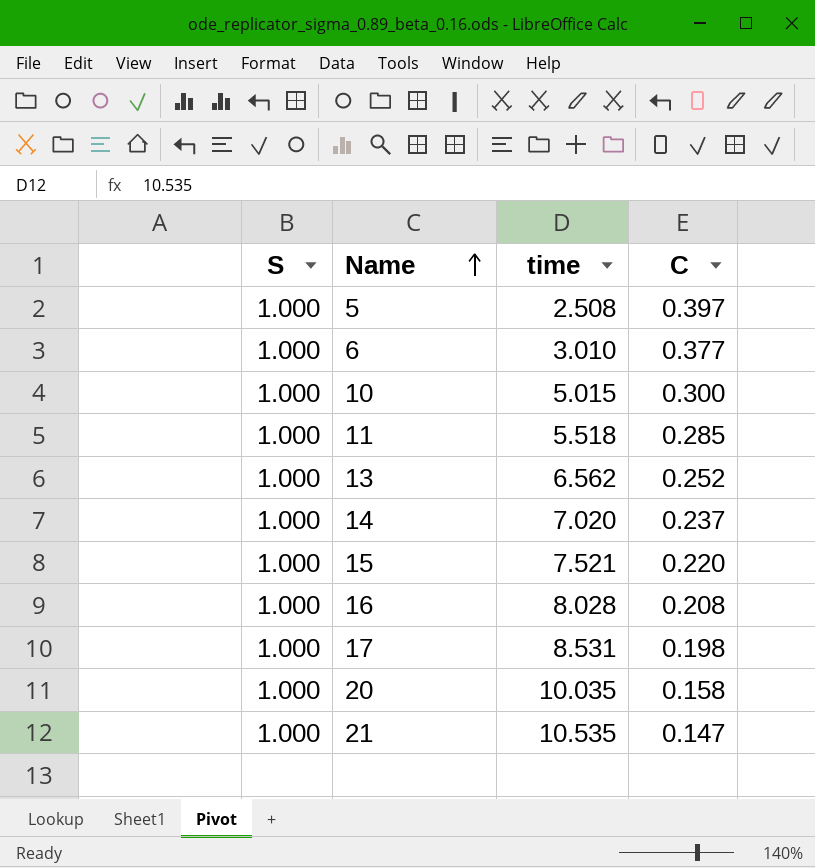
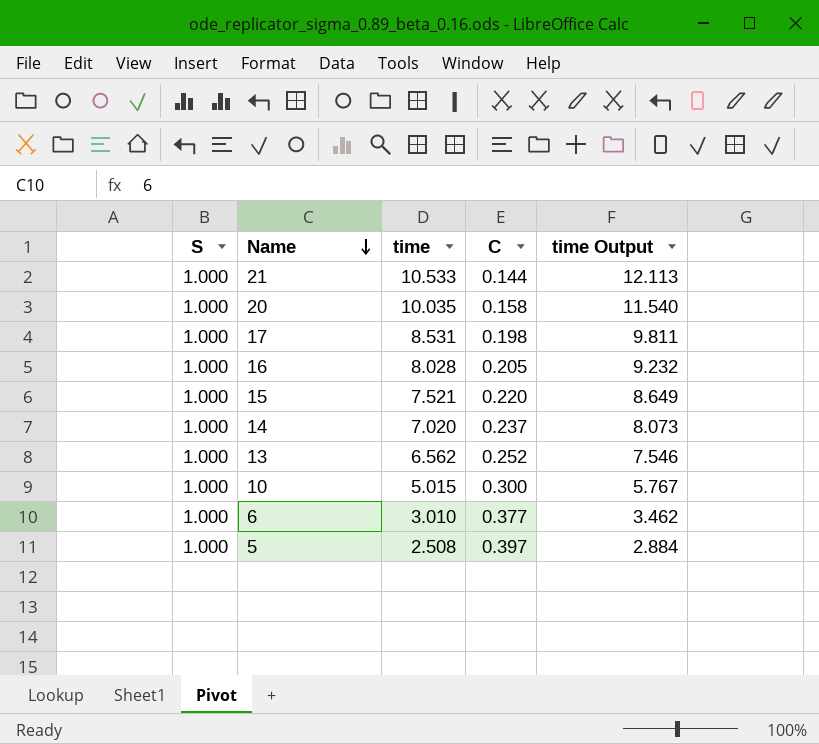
row order: Name ascending -> Name descending
column time Output | formula: none -> [time] * 1.15
row 11: 1.000 | 5.518 | 0.285 -> none
21 | time: 10.535 -> 10.533
21 | C: 0.147 -> 0.144
16 | C: 0.208 -> 0.205

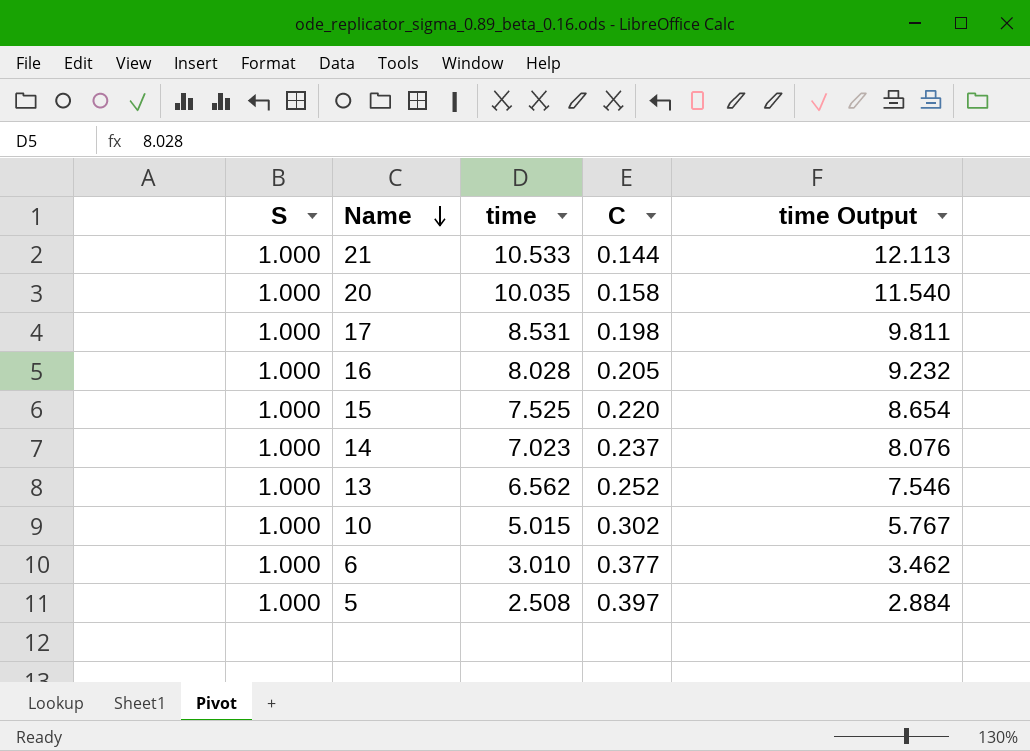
15 | time: 7.521 -> 7.525
15 | time Output: 8.649 -> 8.654
14 | time: 7.020 -> 7.023
14 | time Output: 8.073 -> 8.076
10 | C: 0.300 -> 0.302

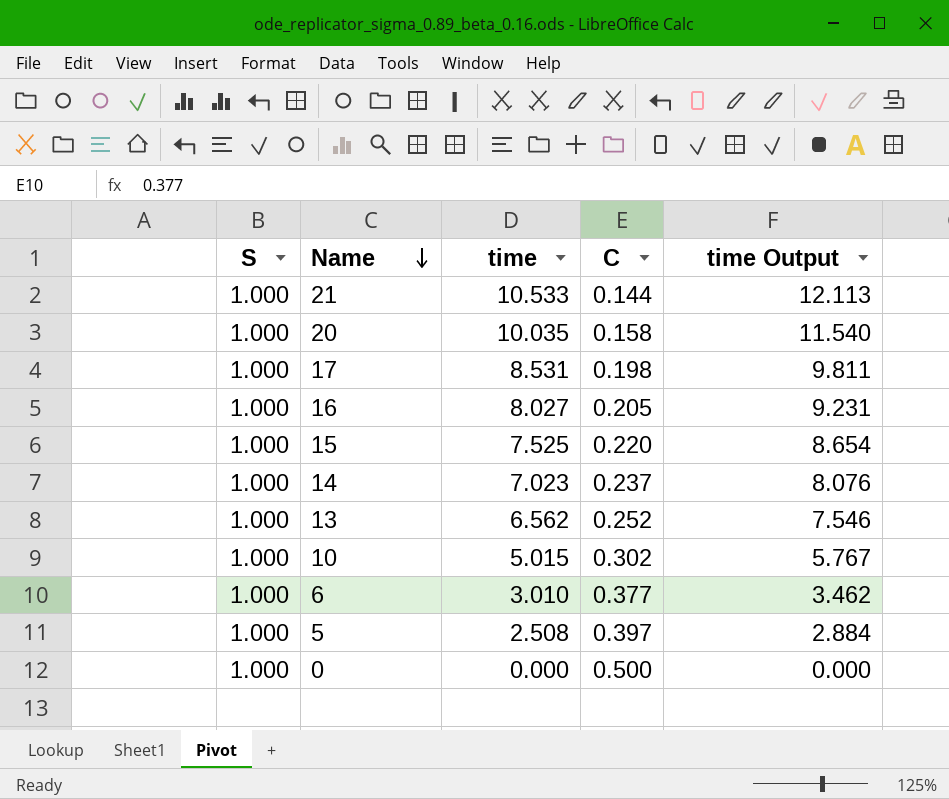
16 | time: 8.028 -> 8.027
16 | time Output: 9.232 -> 9.231
row 0: none -> 1.000 | 0.000 | 0.500 | 0.000

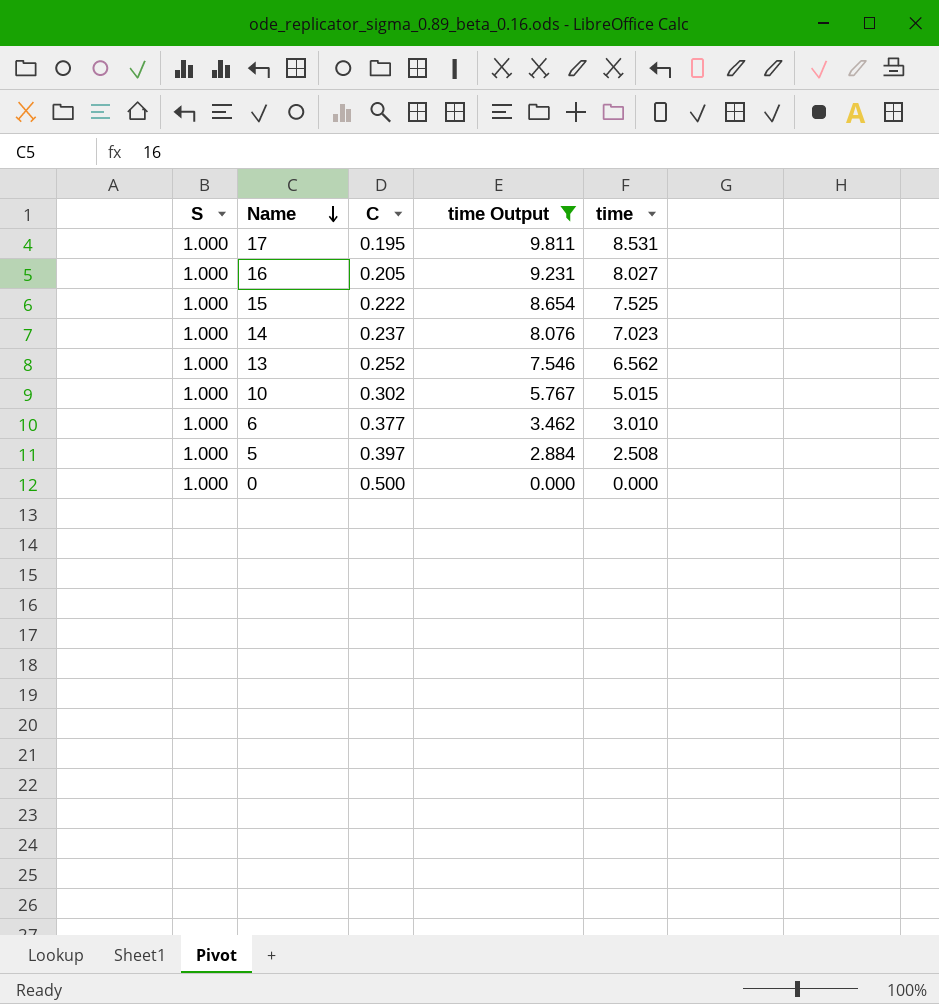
filter: none -> time Output <= 9.811
column time | position: 3 -> 5
17 | C: 0.198 -> 0.195
15 | C: 0.220 -> 0.222

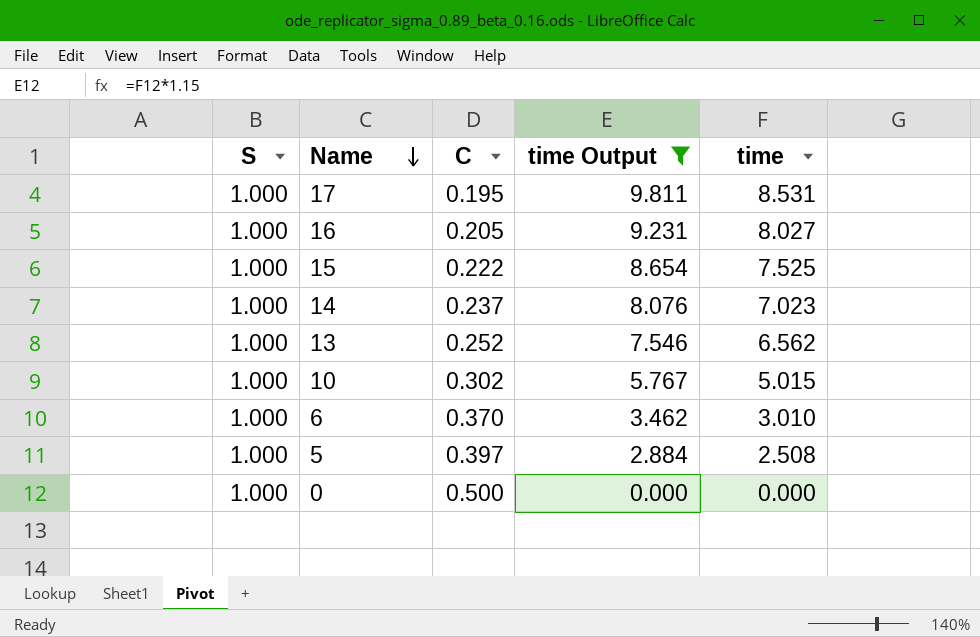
6 | C: 0.377 -> 0.370

